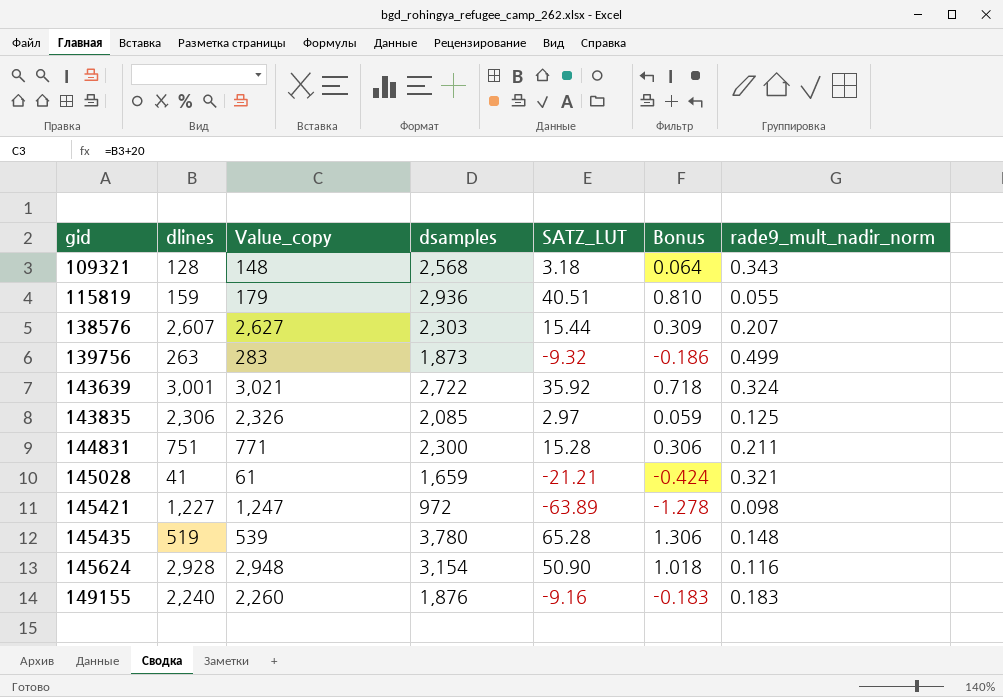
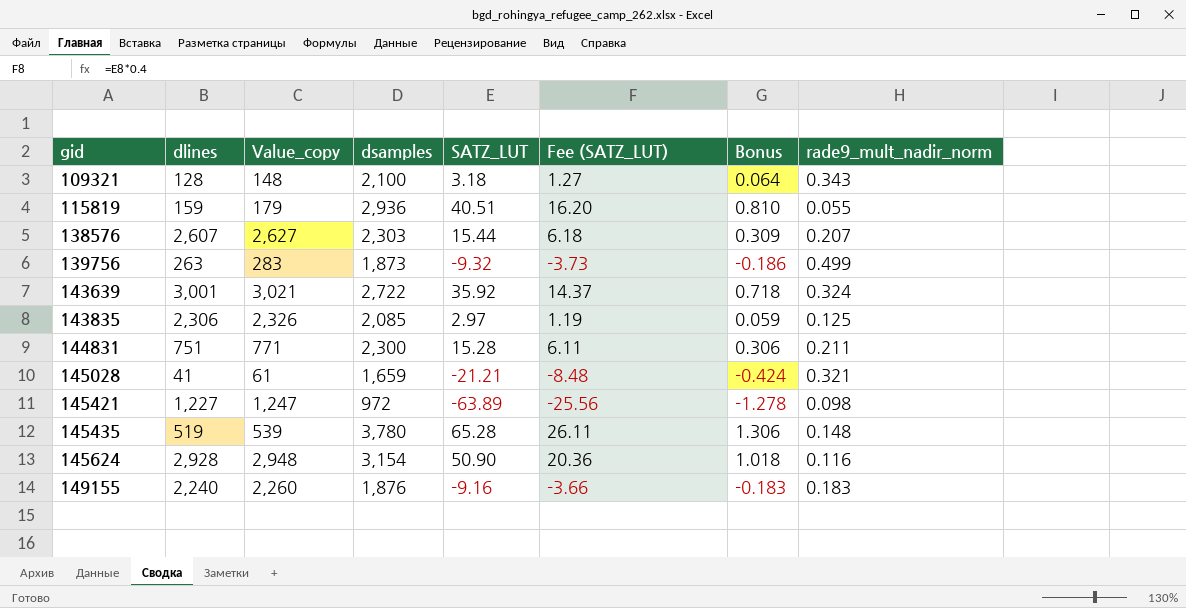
column Fee (SATZ_LUT) | formula: none -> [SATZ_LUT] * 0.4
109321 | dsamples: 2,568 -> 2,100

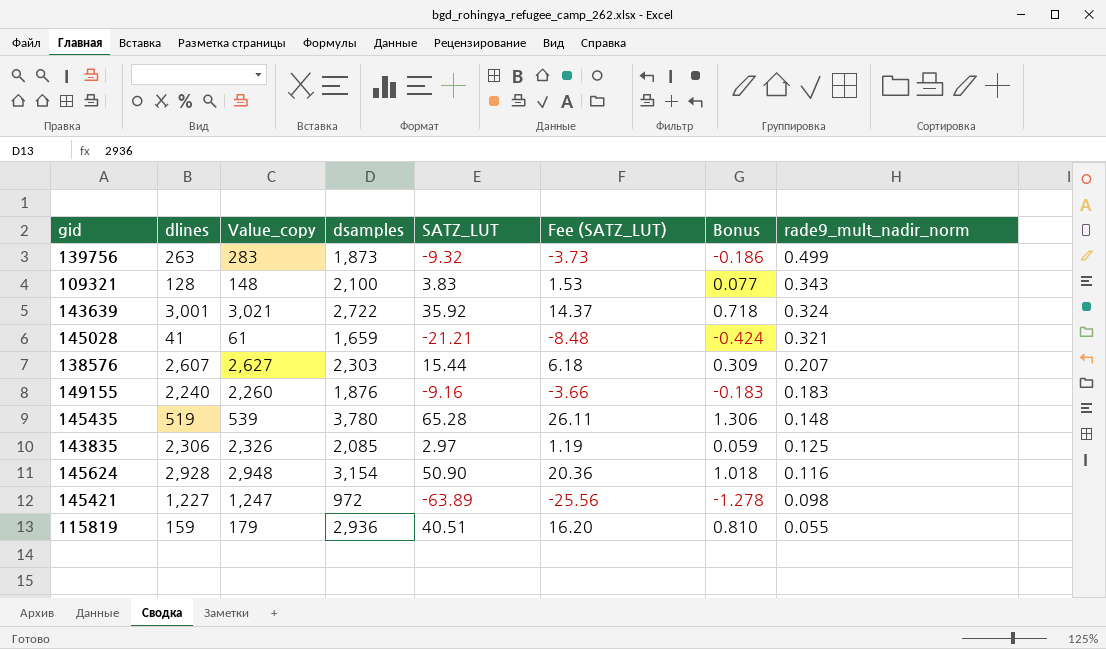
row order: gid ascending -> rade9_mult_nadir_norm descending
row 144831: 751 | 771 | 2,300 | 15.28 | 6.11 | 0.306 | 0.211 -> none
109321 | SATZ_LUT: 3.18 -> 3.83
109321 | Fee (SATZ_LUT): 1.27 -> 1.53
109321 | Bonus: 0.064 -> 0.077

